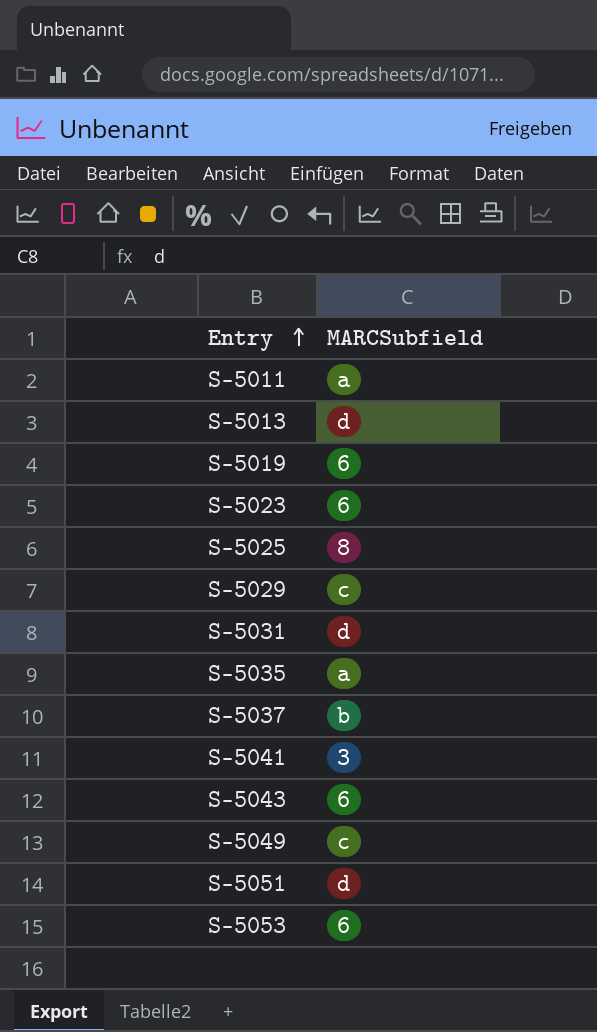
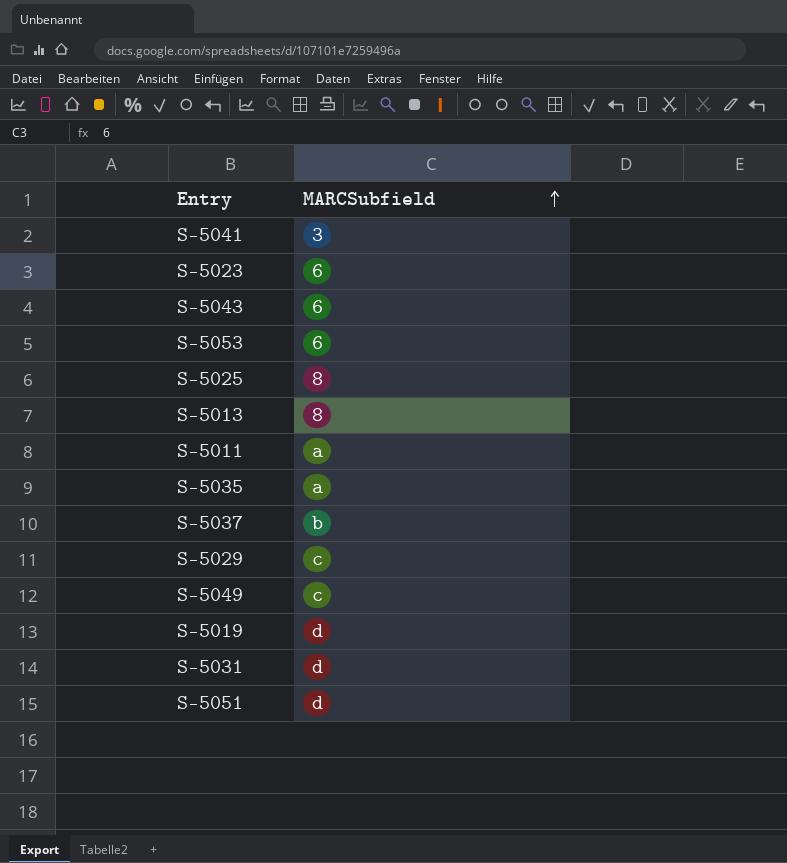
row order: Entry ascending -> MARCSubfield ascending
S-5013 | MARCSubfield: d -> 8
S-5019 | MARCSubfield: 6 -> d

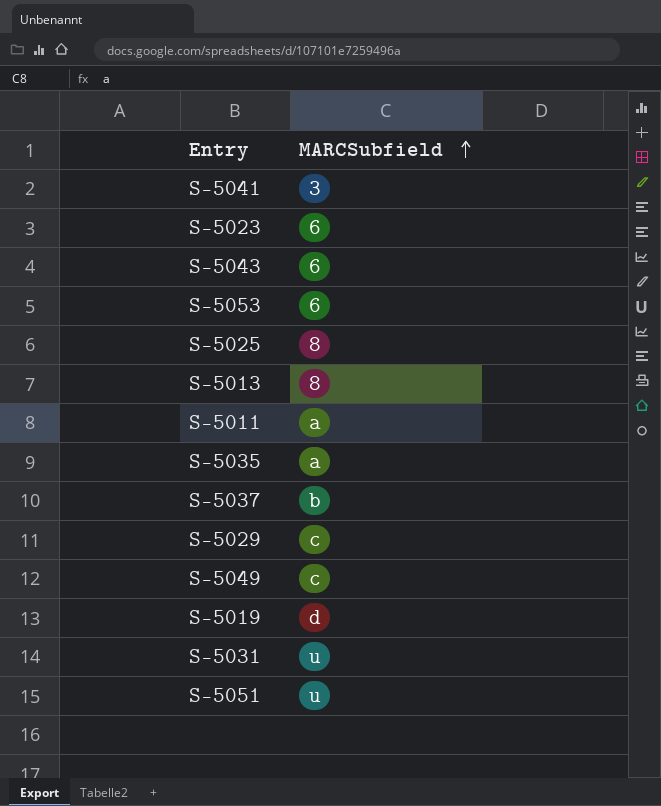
S-5031 | MARCSubfield: d -> u
S-5051 | MARCSubfield: d -> u

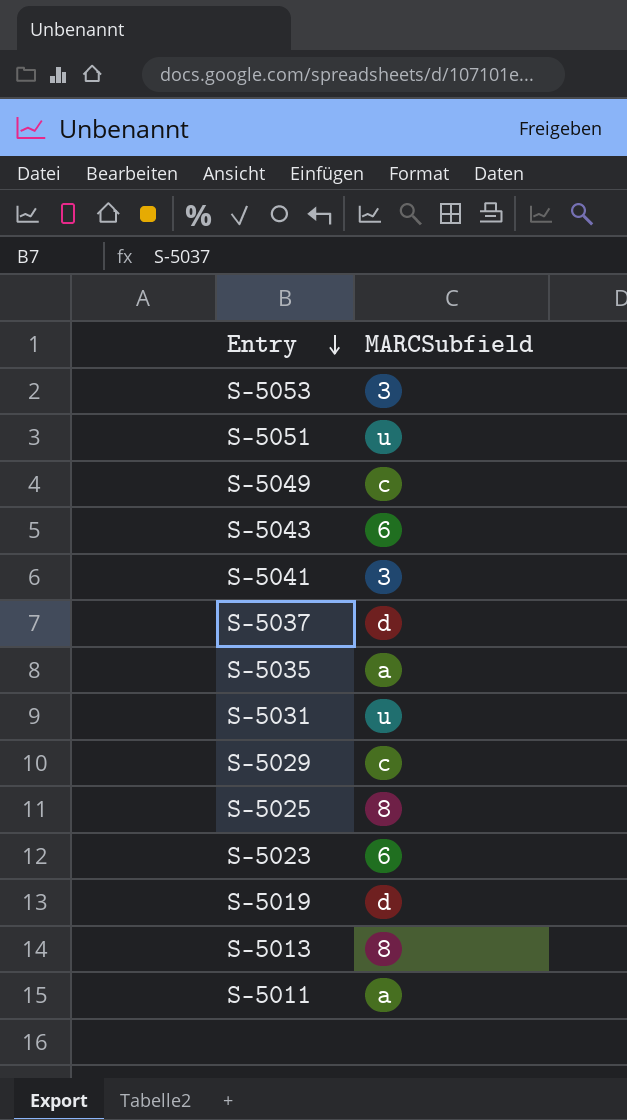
row order: MARCSubfield ascending -> Entry descending
S-5053 | MARCSubfield: 6 -> 3
S-5037 | MARCSubfield: b -> d

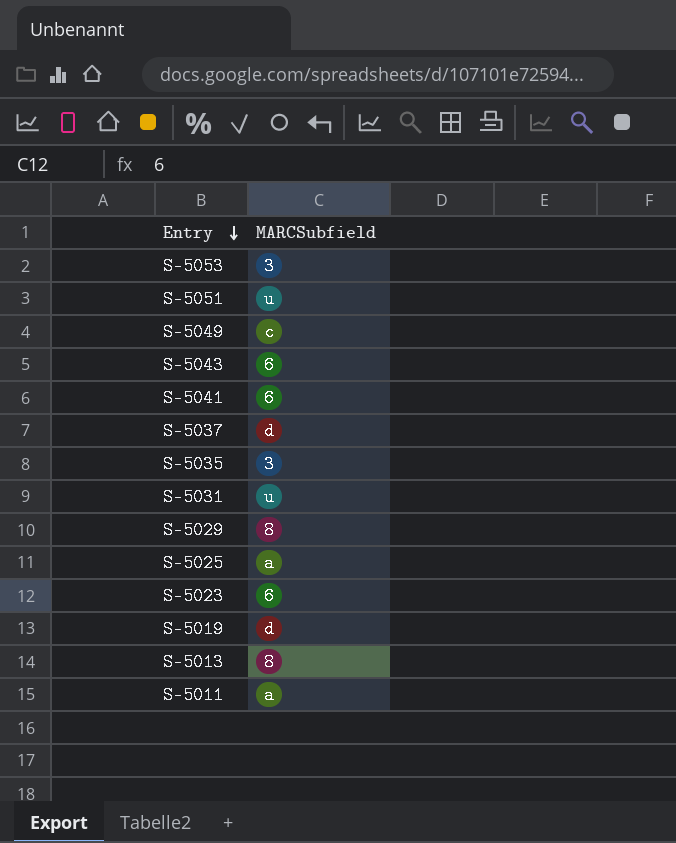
S-5041 | MARCSubfield: 3 -> 6
S-5035 | MARCSubfield: a -> 3
S-5029 | MARCSubfield: c -> 8
S-5025 | MARCSubfield: 8 -> a

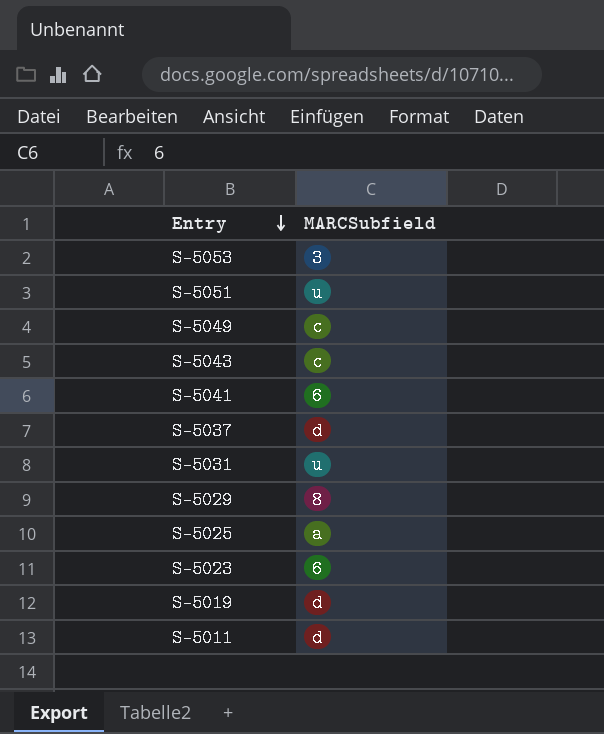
row S-5035: 3 -> none
row S-5013: 8 -> none
S-5043 | MARCSubfield: 6 -> c
S-5011 | MARCSubfield: a -> d

